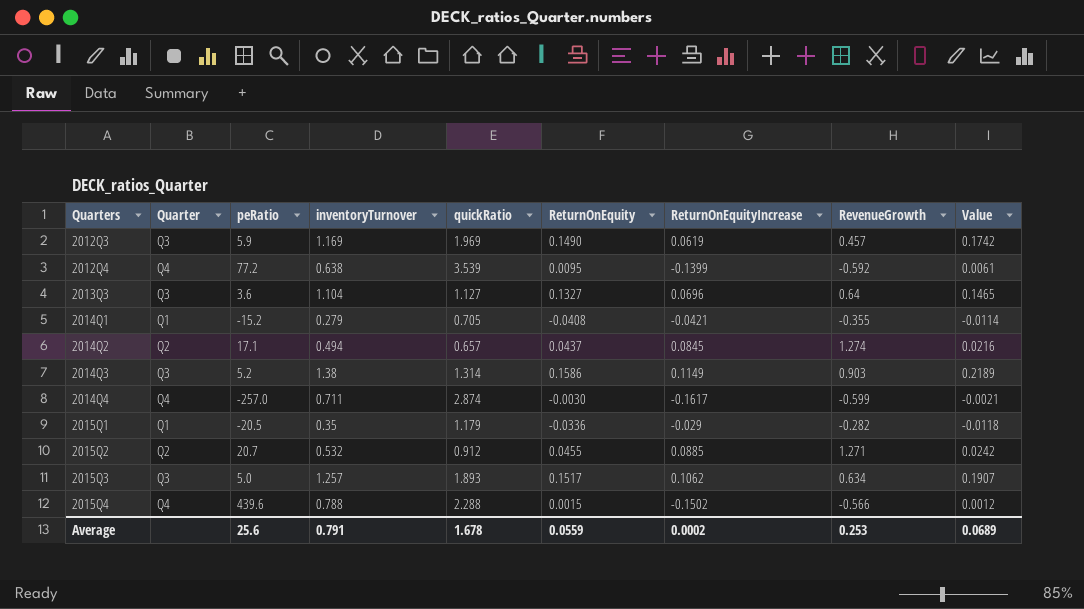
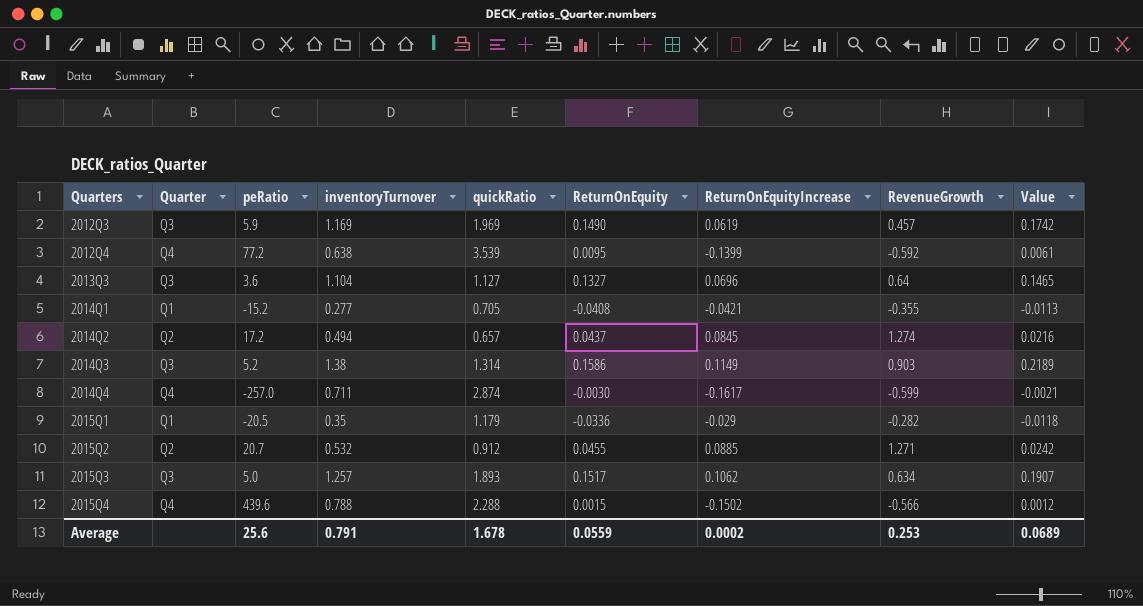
2014Q1 | inventoryTurnover: 0.279 -> 0.277
2014Q1 | Value: -0.0114 -> -0.0113
2014Q2 | peRatio: 17.1 -> 17.2

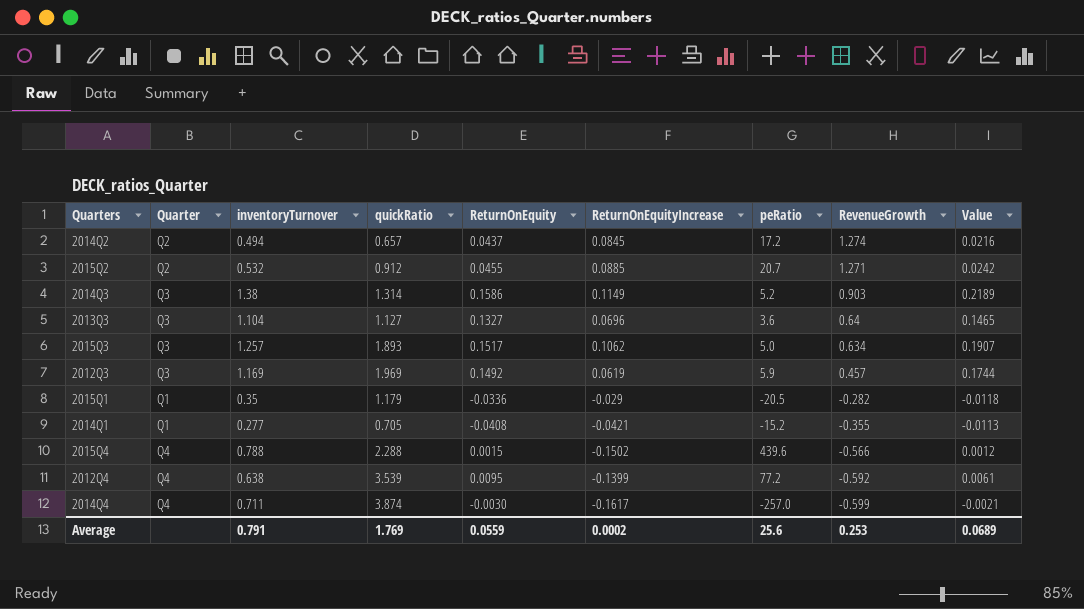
row order: Quarters ascending -> RevenueGrowth descending
column peRatio | position: 3 -> 7
2012Q3 | ReturnOnEquity: 0.1490 -> 0.1492
2012Q3 | Value: 0.1742 -> 0.1744
2014Q4 | quickRatio: 2.874 -> 3.874
Average | quickRatio: 1.678 -> 1.769

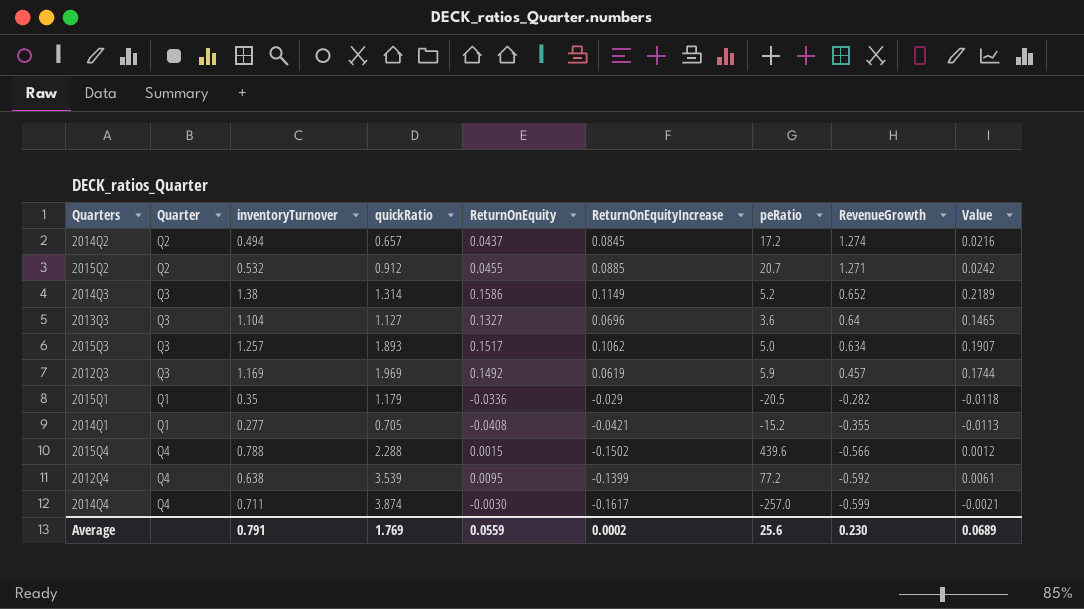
2014Q3 | RevenueGrowth: 0.903 -> 0.652
Average | RevenueGrowth: 0.253 -> 0.230

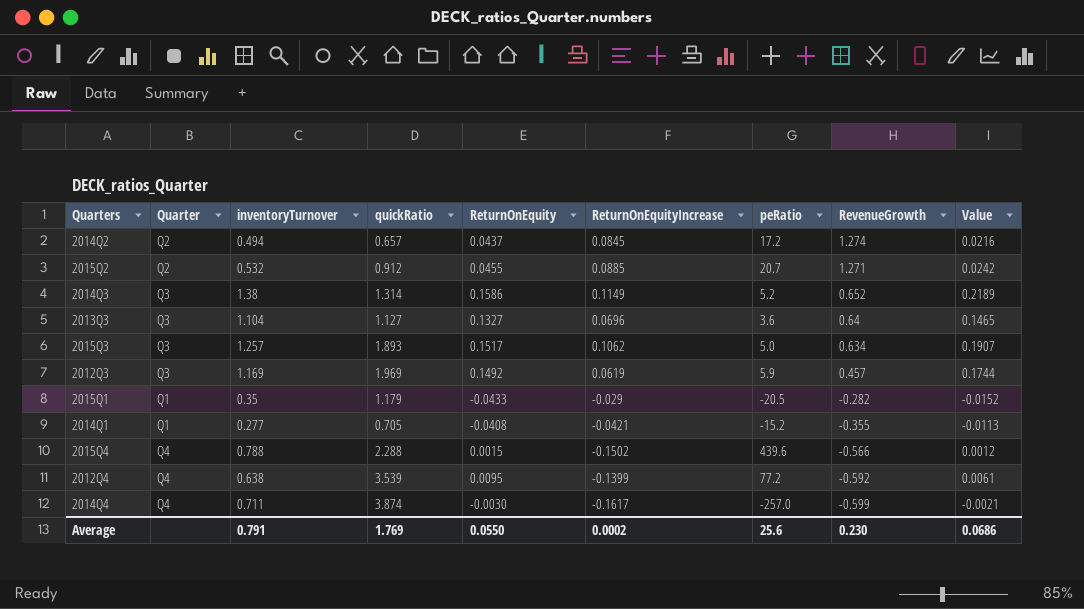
2015Q1 | ReturnOnEquity: -0.0336 -> -0.0433
2015Q1 | Value: -0.0118 -> -0.0152
Average | ReturnOnEquity: 0.0559 -> 0.0550
Average | Value: 0.0689 -> 0.0686

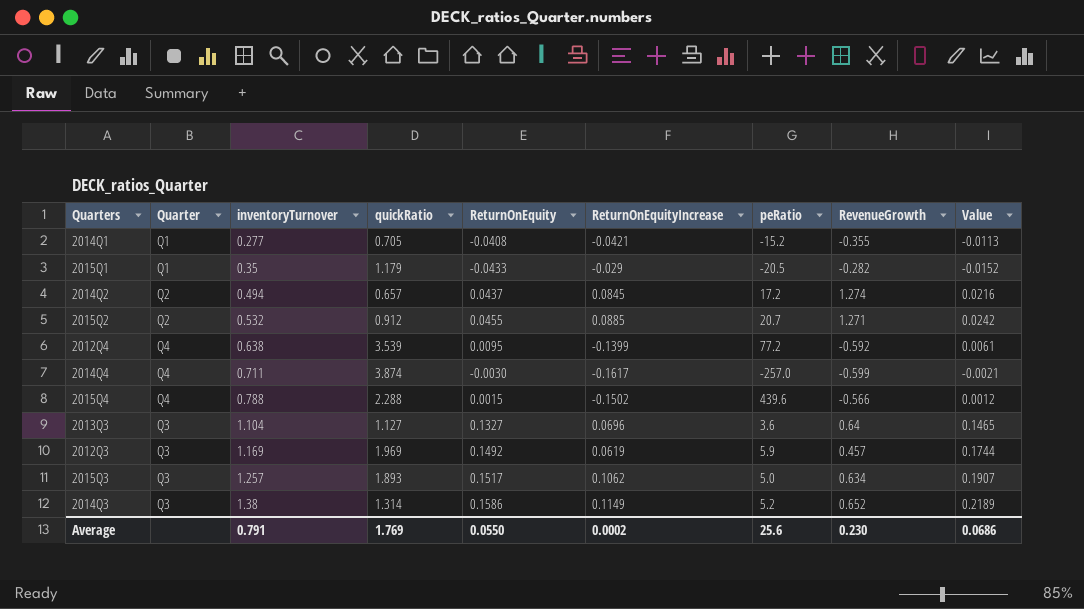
row order: RevenueGrowth descending -> inventoryTurnover ascending

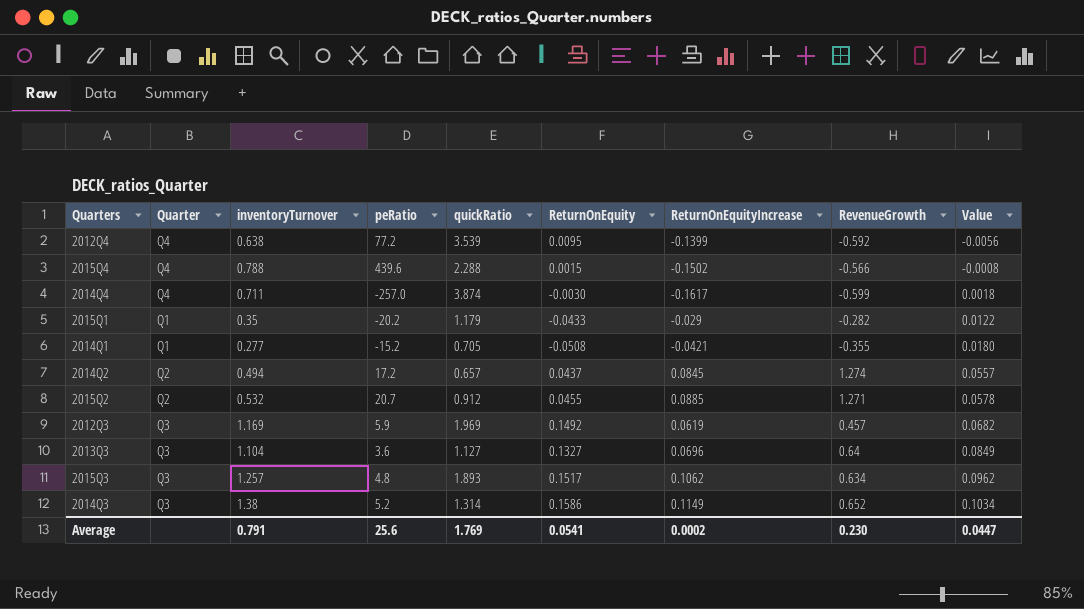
row order: inventoryTurnover ascending -> Value ascending
column peRatio | position: 7 -> 4
column Value | formula: [inventoryTurnover] * [ReturnOnEquity] -> [ReturnOnEquity] * [RevenueGrowth]
2015Q1 | peRatio: -20.5 -> -20.2
2014Q1 | ReturnOnEquity: -0.0408 -> -0.0508
2015Q3 | peRatio: 5.0 -> 4.8
Average | ReturnOnEquity: 0.0550 -> 0.0541
Average | Value: 0.0686 -> 0.0447

